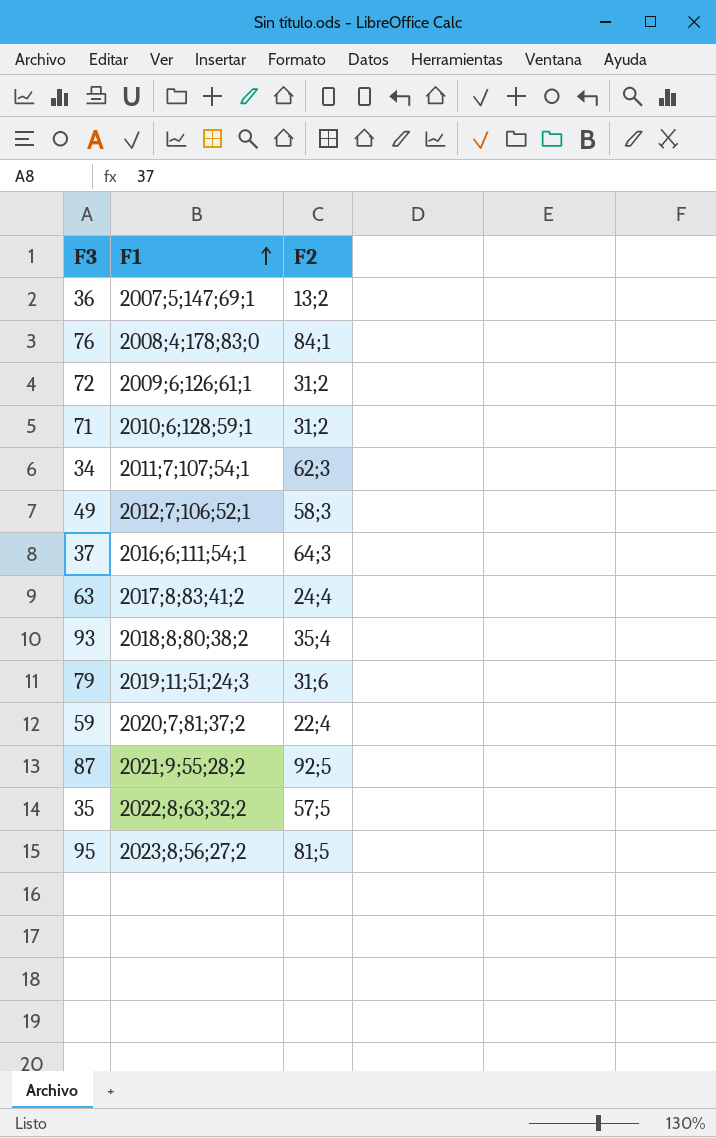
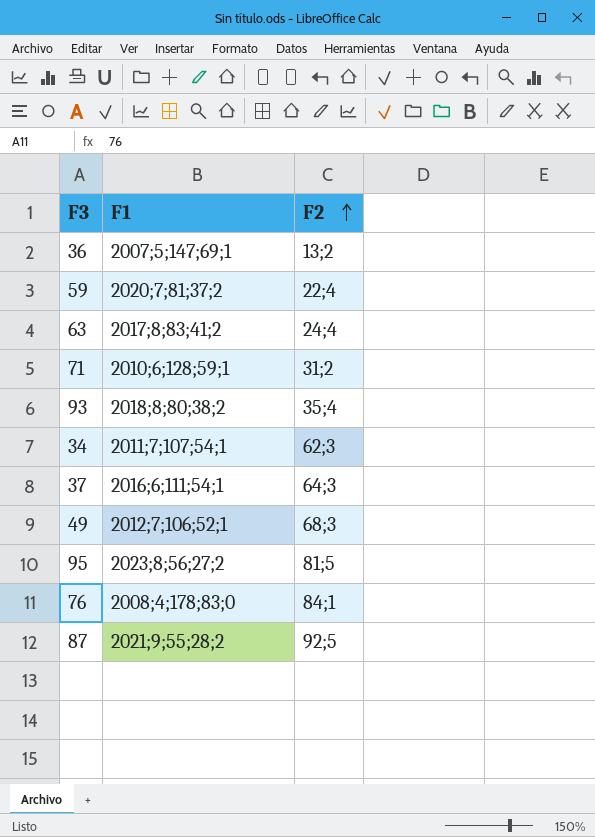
row order: F1 ascending -> F2 ascending
row 72: 2009;6;126;61;1 | 31;2 -> none
row 79: 2019;11;51;24;3 | 31;6 -> none
row 35: 2022;8;63;32;2 | 57;5 -> none
49 | F2: 58;3 -> 68;3

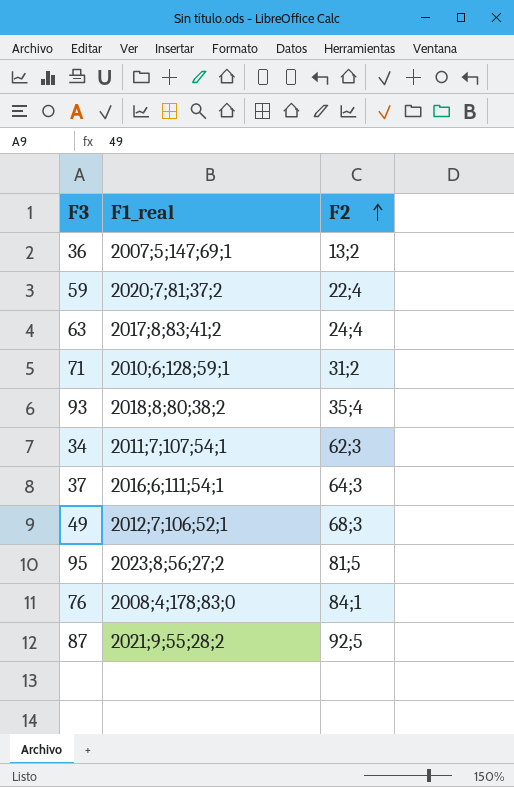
column name: F1 -> F1_real

